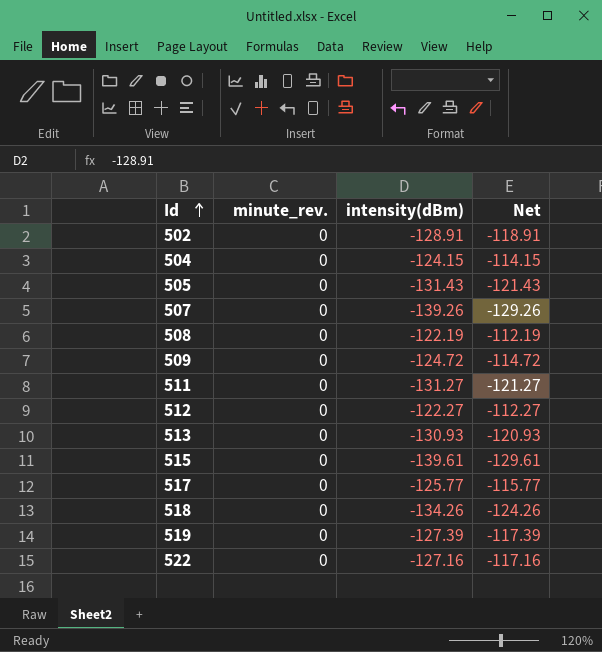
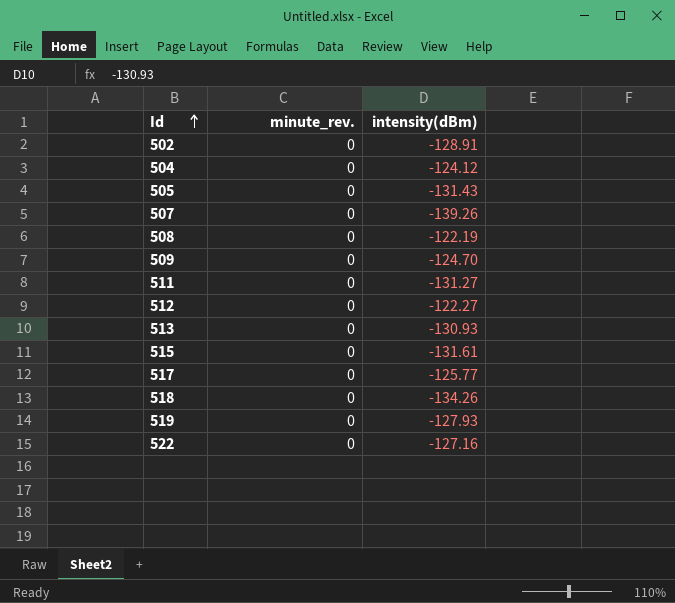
column Net | formula: [intensity(dBm)] + 10 -> none
504 | intensity(dBm): -124.15 -> -124.12
509 | intensity(dBm): -124.72 -> -124.70
515 | intensity(dBm): -139.61 -> -131.61
519 | intensity(dBm): -127.39 -> -127.93

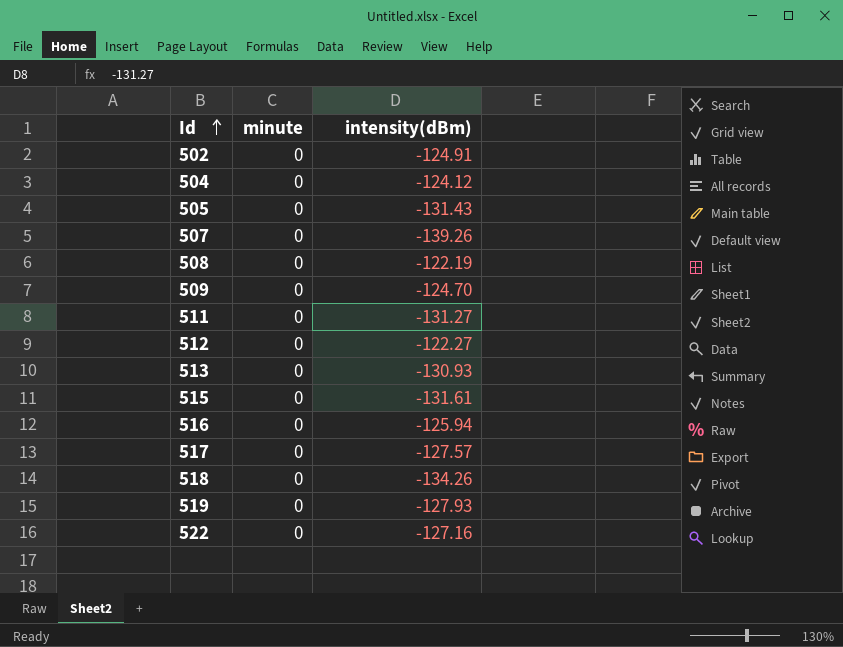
column name: minute_rev. -> minute
502 | intensity(dBm): -128.91 -> -124.91
row 516: none -> 0 | -125.94
517 | intensity(dBm): -125.77 -> -127.57

